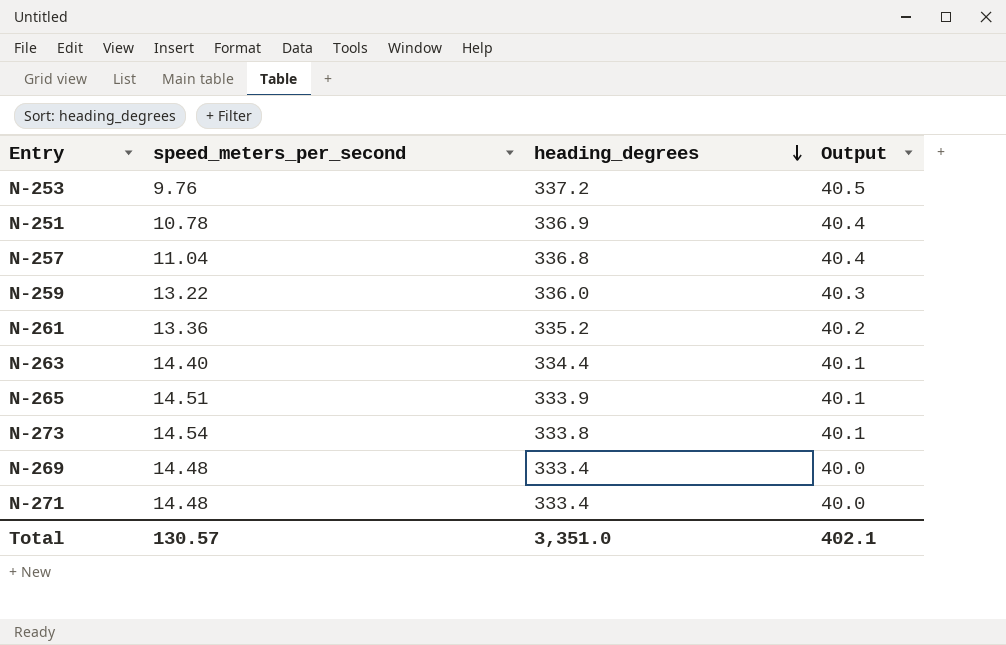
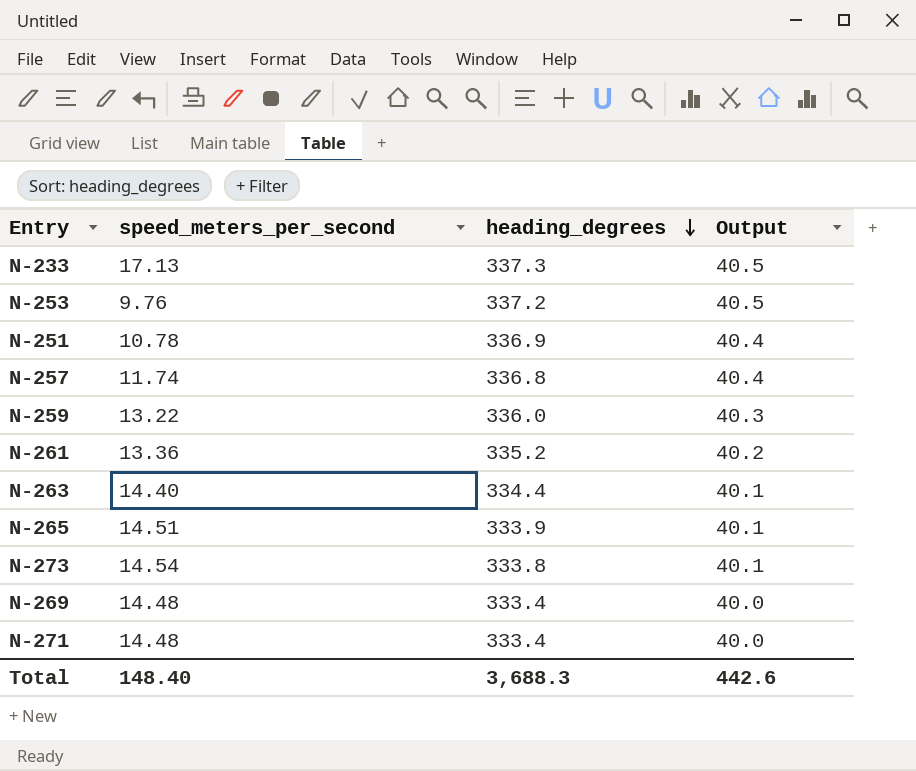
row N-233: none -> 17.13 | 337.3 | 40.5
N-257 | speed_meters_per_second: 11.04 -> 11.74
Total | speed_meters_per_second: 130.57 -> 148.40
Total | heading_degrees: 3,351.0 -> 3,688.3
Total | Output: 402.1 -> 442.6

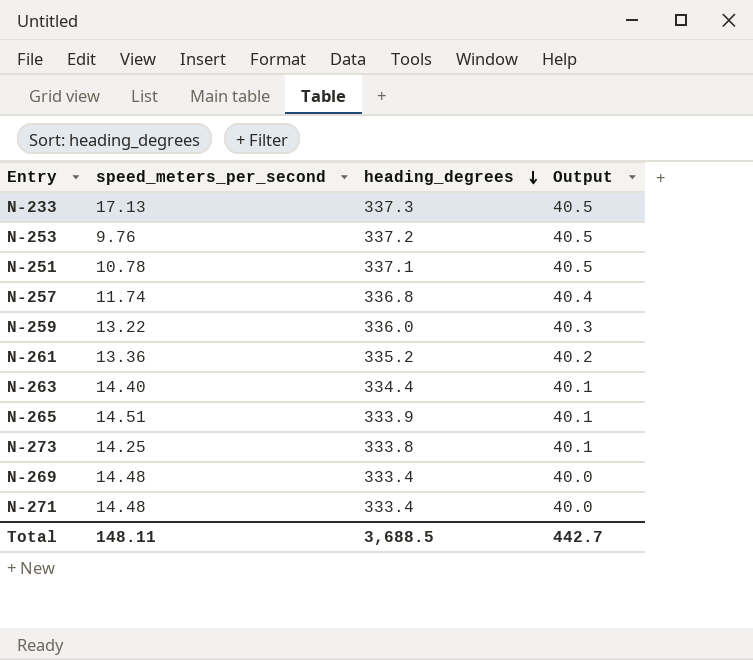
N-251 | heading_degrees: 336.9 -> 337.1
N-251 | Output: 40.4 -> 40.5
N-273 | speed_meters_per_second: 14.54 -> 14.25
Total | speed_meters_per_second: 148.40 -> 148.11
Total | heading_degrees: 3,688.3 -> 3,688.5
Total | Output: 442.6 -> 442.7

